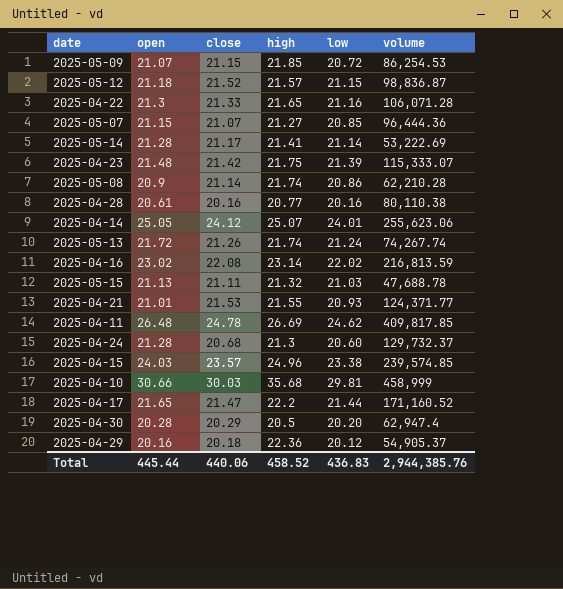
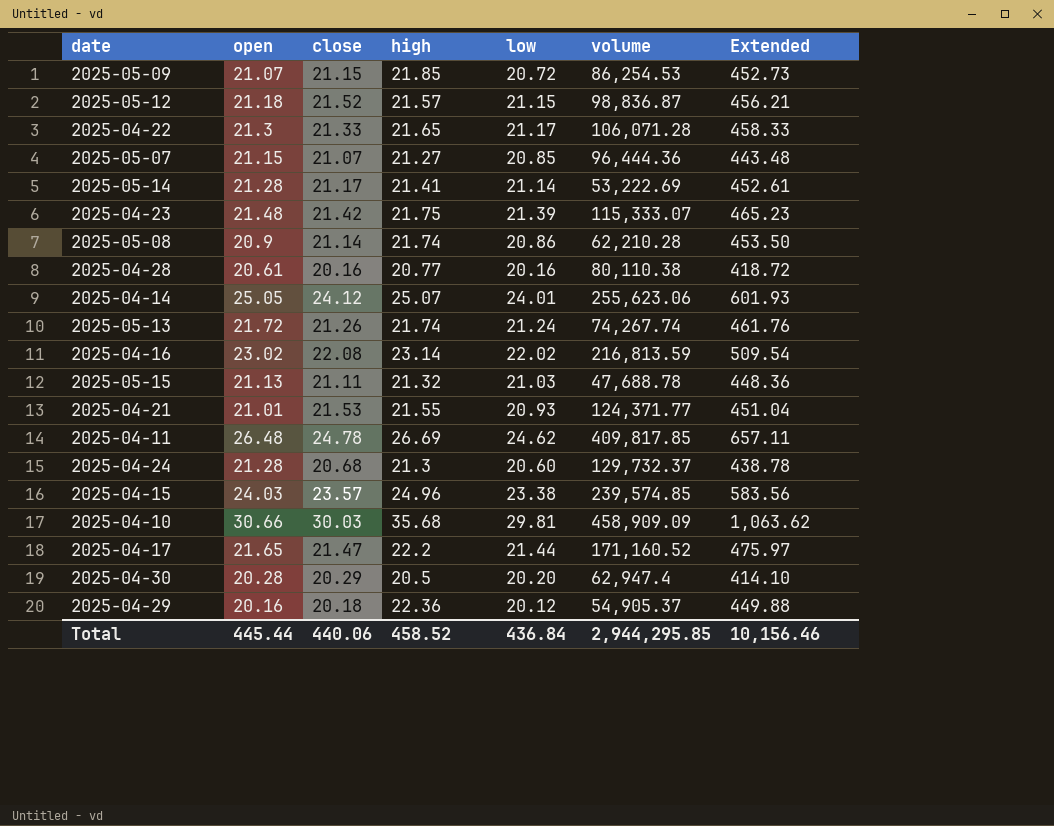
column Extended | formula: none -> [high] * [low]
2025-04-22 | low: 21.16 -> 21.17
2025-04-10 | volume: 458,999 -> 458,909.09
Total | low: 436.83 -> 436.84
Total | volume: 2,944,385.76 -> 2,944,295.85

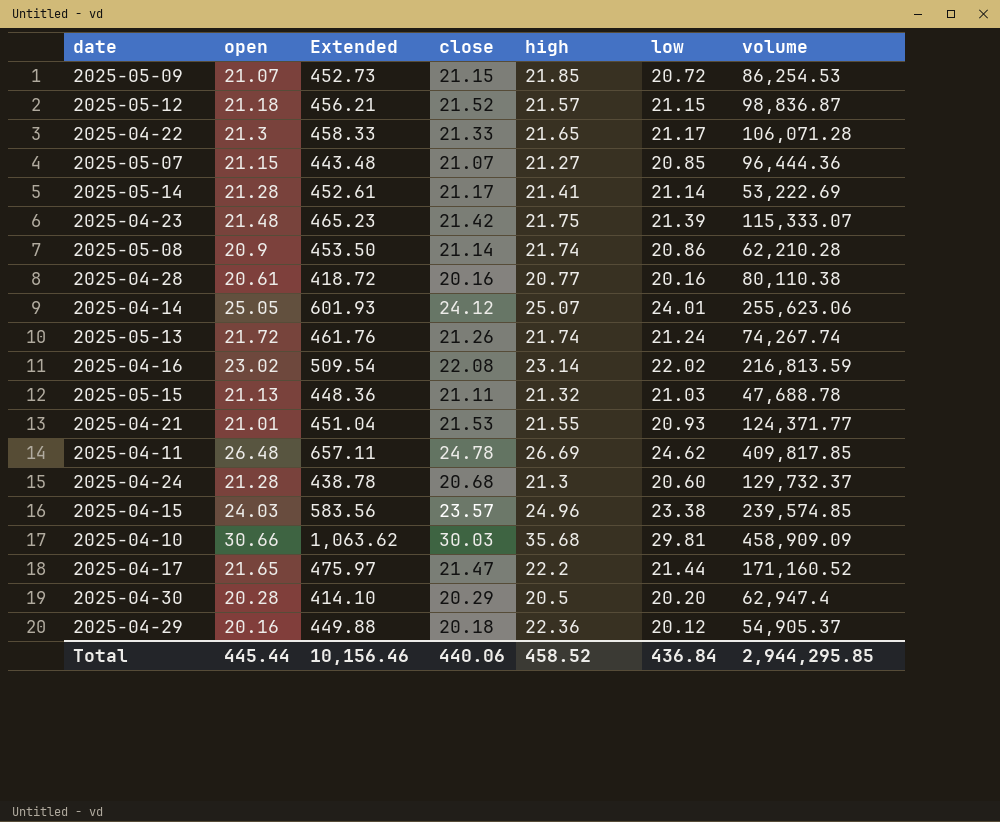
column Extended | position: 7 -> 3

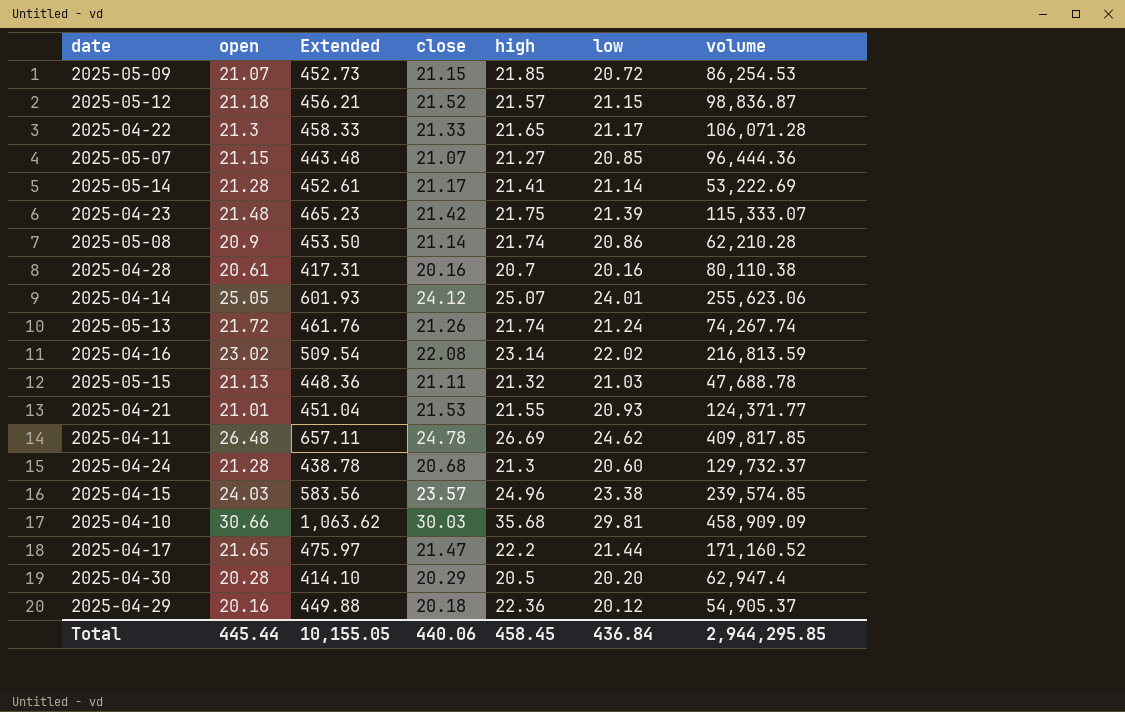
2025-04-28 | Extended: 418.72 -> 417.31
2025-04-28 | high: 20.77 -> 20.7
Total | Extended: 10,156.46 -> 10,155.05
Total | high: 458.52 -> 458.45

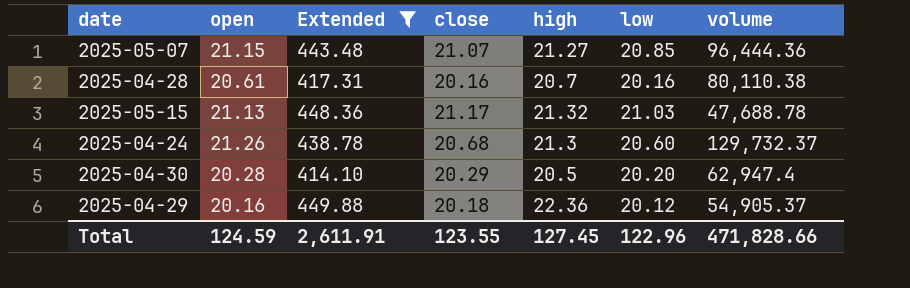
filter: none -> Extended <= 449.88
2025-05-15 | close: 21.11 -> 21.17
2025-04-24 | open: 21.28 -> 21.26
Total | open: 445.44 -> 124.59
Total | Extended: 10,155.05 -> 2,611.91
Total | close: 440.06 -> 123.55
Total | high: 458.45 -> 127.45
Total | low: 436.84 -> 122.96
Total | volume: 2,944,295.85 -> 471,828.66

